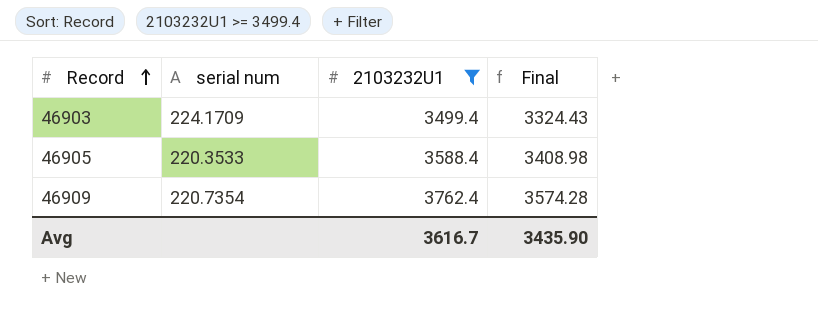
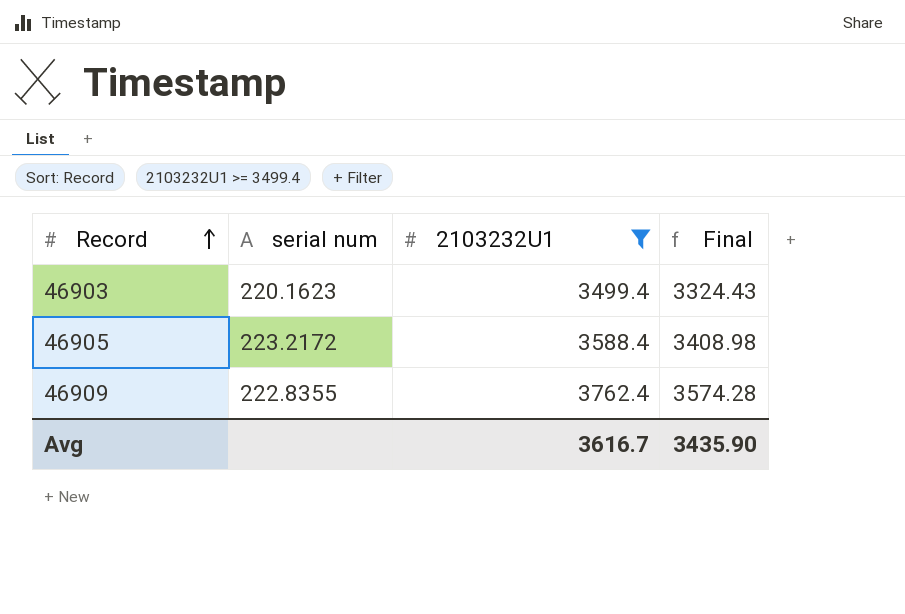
46903 | serial num: 224.1709 -> 220.1623
46905 | serial num: 220.3533 -> 223.2172
46909 | serial num: 220.7354 -> 222.8355

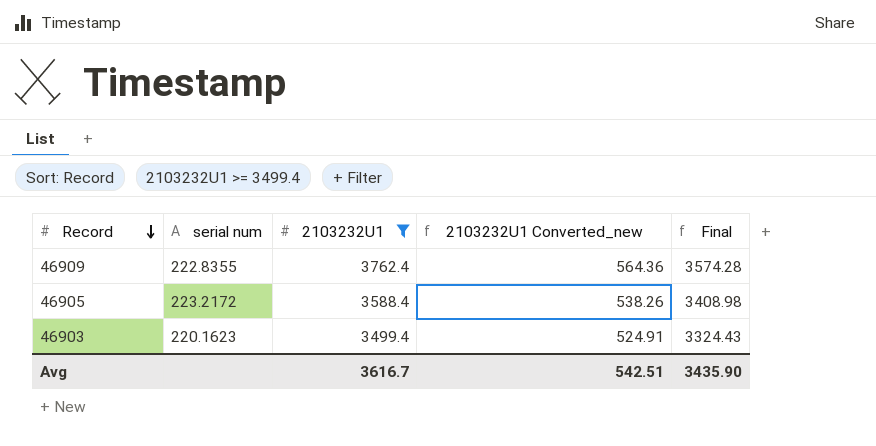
row order: Record ascending -> Record descending
column 2103232U1 Converted_new | formula: none -> [2103232U1] * 0.15

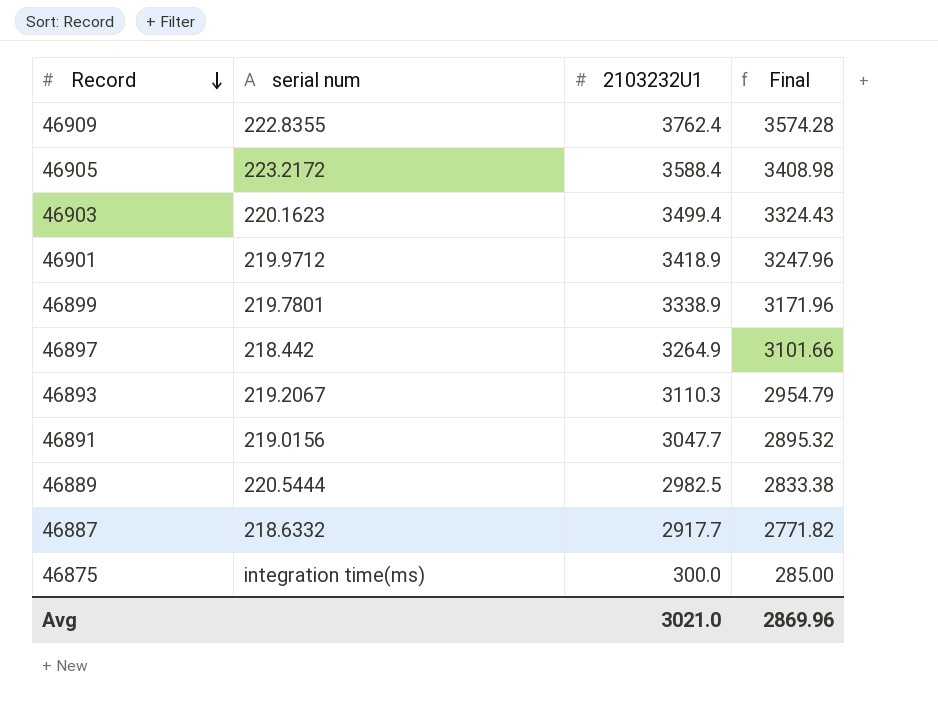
filter: 2103232U1 >= 3499.4 -> none
column 2103232U1 Converted_new | formula: [2103232U1] * 0.15 -> none
Avg | 2103232U1: 3616.7 -> 3021.0
Avg | Final: 3435.90 -> 2869.96

